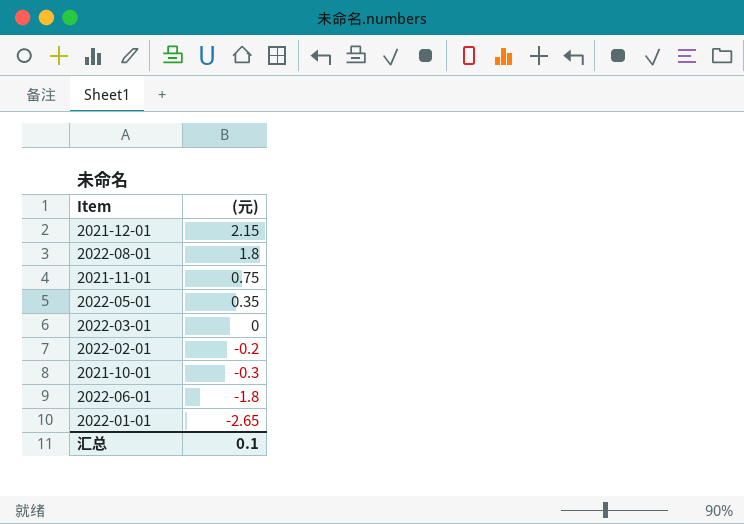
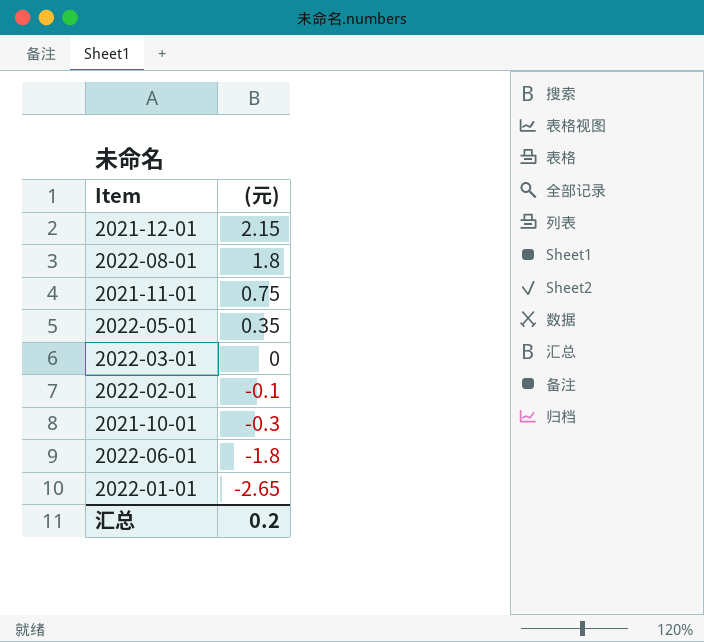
2022-02-01 | (元): -0.2 -> -0.1
汇总 | (元): 0.1 -> 0.2

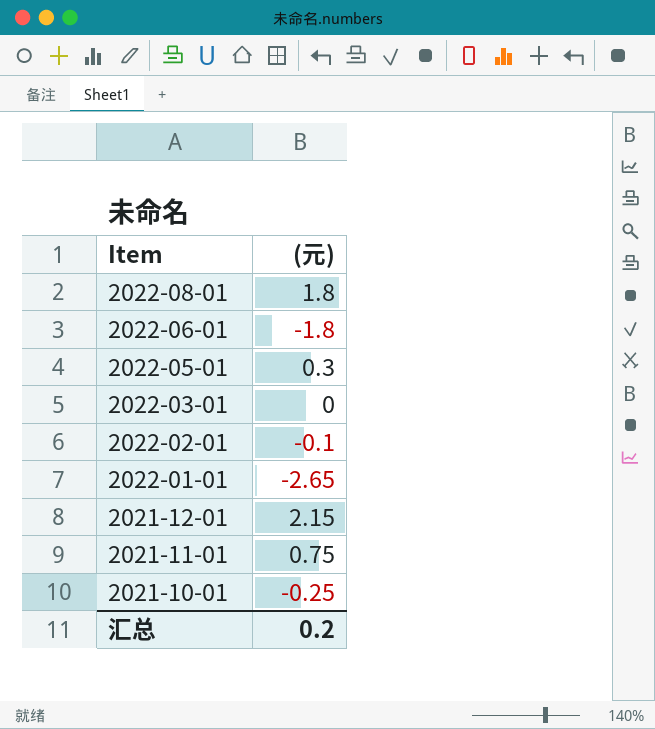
row order: (元) descending -> Item descending
2022-05-01 | (元): 0.35 -> 0.3
2021-10-01 | (元): -0.3 -> -0.25

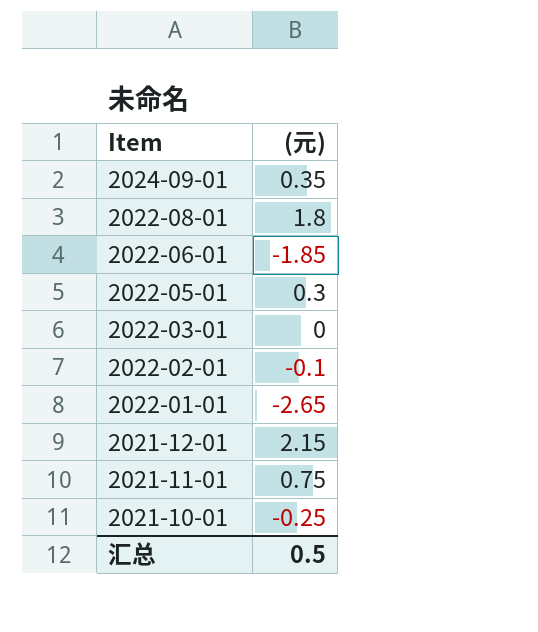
row 2024-09-01: none -> 0.35
2022-06-01 | (元): -1.8 -> -1.85
汇总 | (元): 0.2 -> 0.5

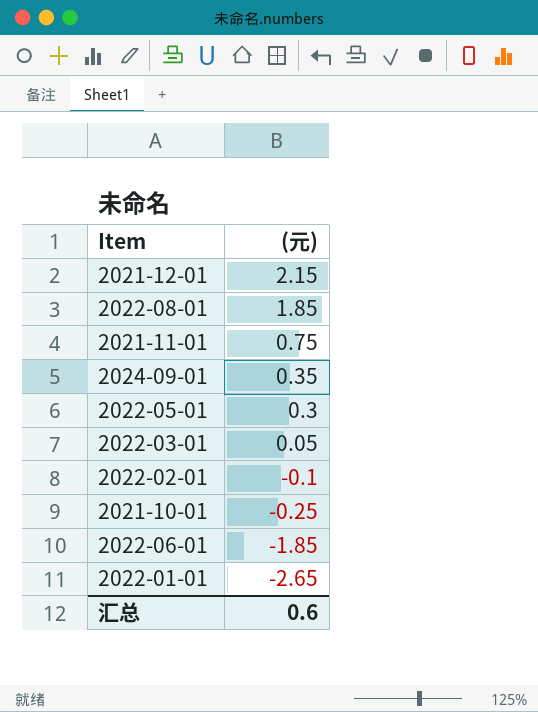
row order: Item descending -> (元) descending
2022-08-01 | (元): 1.8 -> 1.85
2022-03-01 | (元): 0 -> 0.05
汇总 | (元): 0.5 -> 0.6

